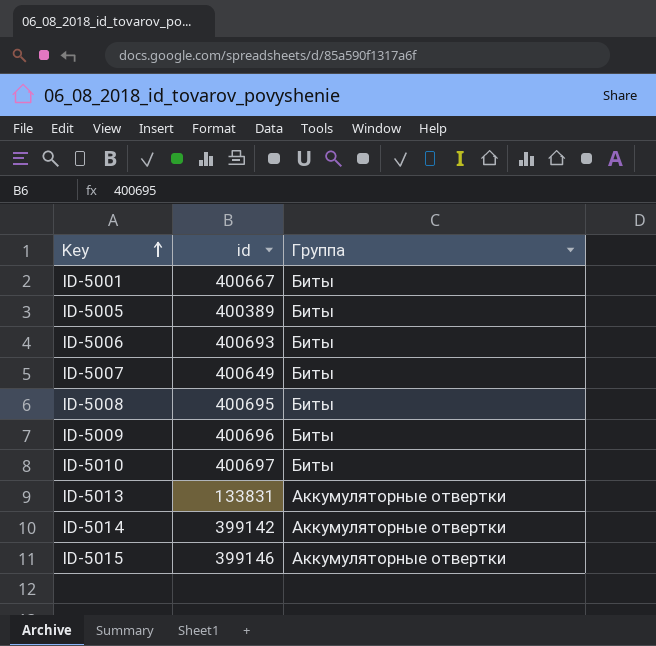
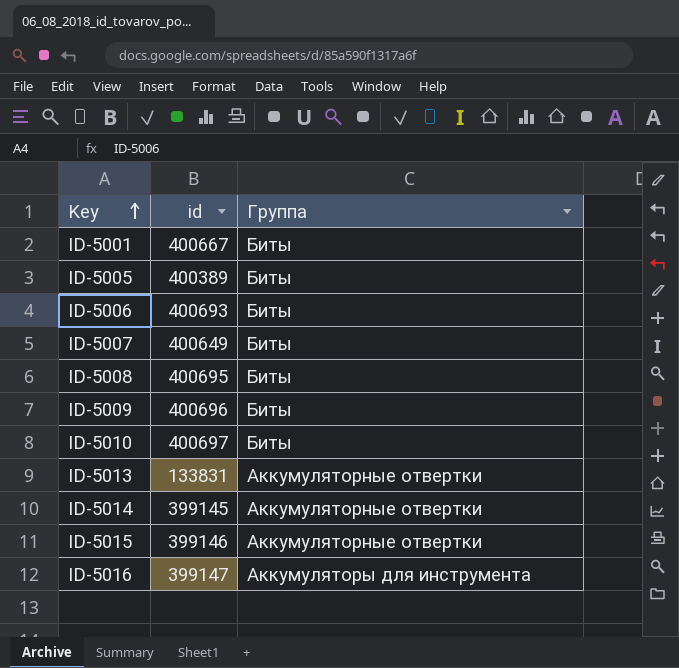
ID-5014 | id: 399142 -> 399145
row ID-5016: none -> 399147 | Аккумуляторы для инструмента

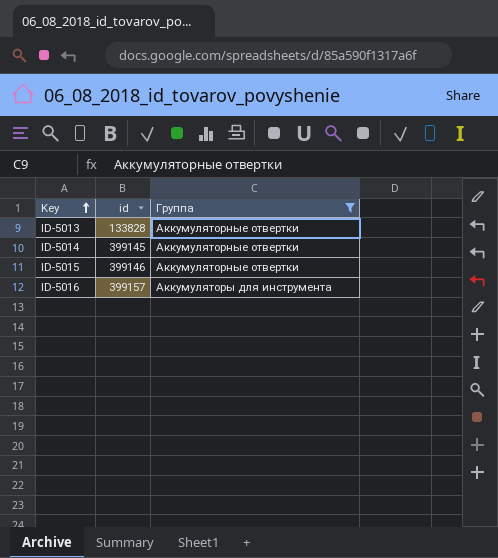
filter: none -> Группа != Биты
ID-5013 | id: 133831 -> 133828
ID-5016 | id: 399147 -> 399157

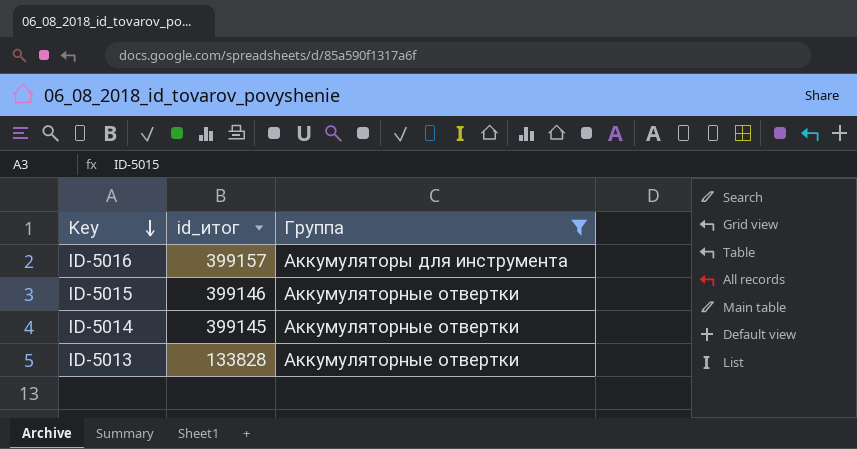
row order: Key ascending -> Key descending
column name: id -> id_итог

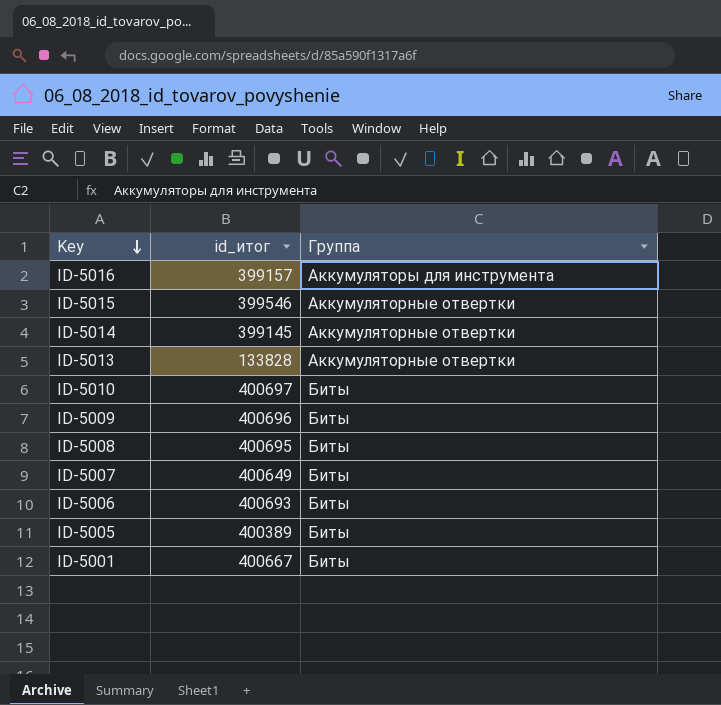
filter: Группа != Биты -> none
ID-5015 | id_итог: 399146 -> 399546

